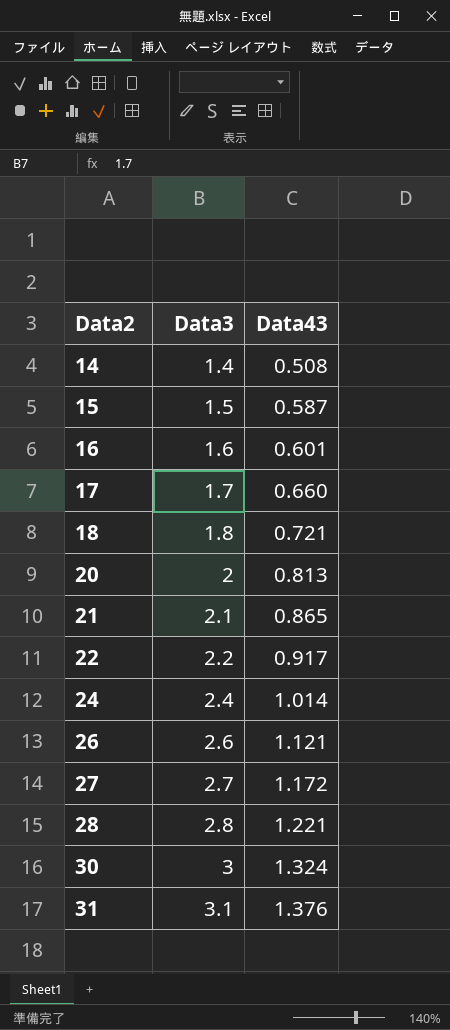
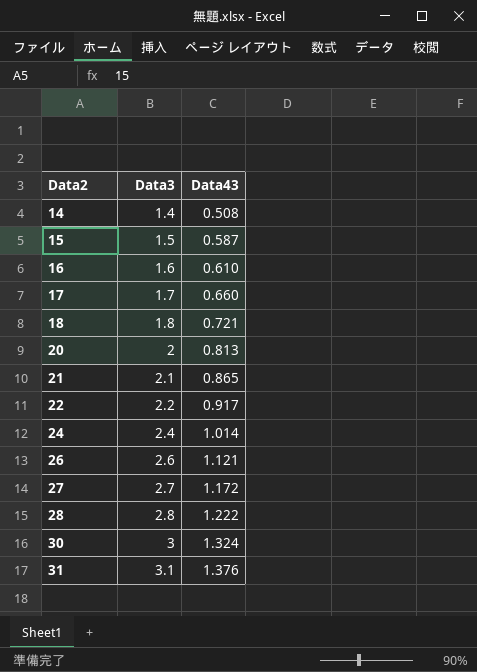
16 | Data43: 0.601 -> 0.610
28 | Data43: 1.221 -> 1.222

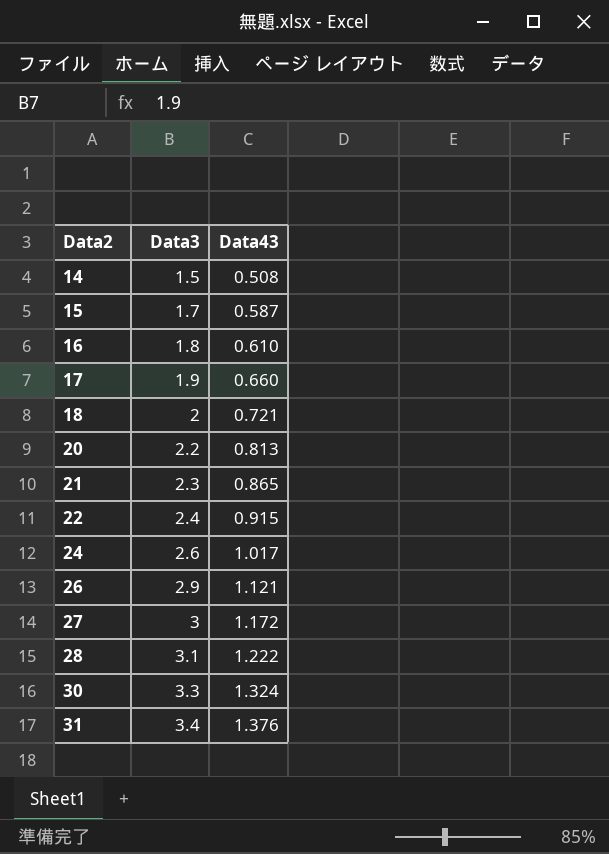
14 | Data3: 1.4 -> 1.5
15 | Data3: 1.5 -> 1.7
16 | Data3: 1.6 -> 1.8
17 | Data3: 1.7 -> 1.9
18 | Data3: 1.8 -> 2
20 | Data3: 2 -> 2.2
21 | Data3: 2.1 -> 2.3
22 | Data3: 2.2 -> 2.4
22 | Data43: 0.917 -> 0.915
24 | Data3: 2.4 -> 2.6
24 | Data43: 1.014 -> 1.017
26 | Data3: 2.6 -> 2.9
27 | Data3: 2.7 -> 3
28 | Data3: 2.8 -> 3.1
30 | Data3: 3 -> 3.3
31 | Data3: 3.1 -> 3.4

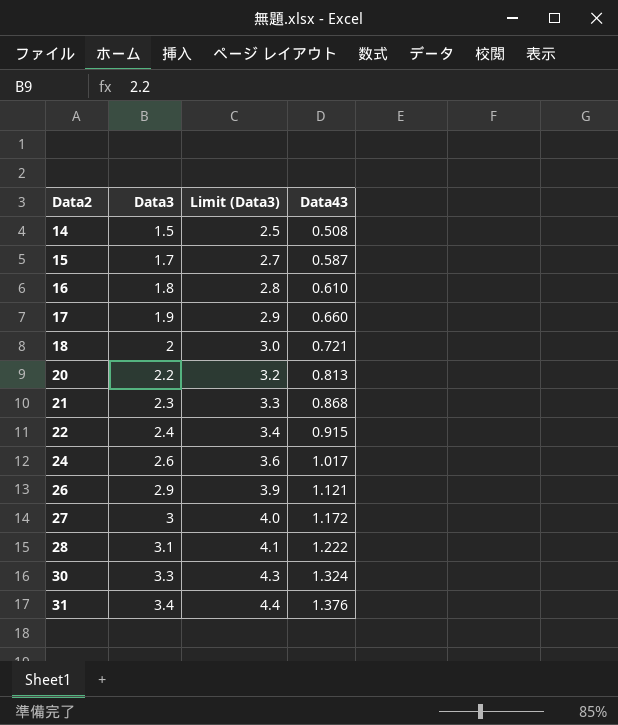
column Limit (Data3) | formula: none -> [Data3] + 1
21 | Data43: 0.865 -> 0.868

